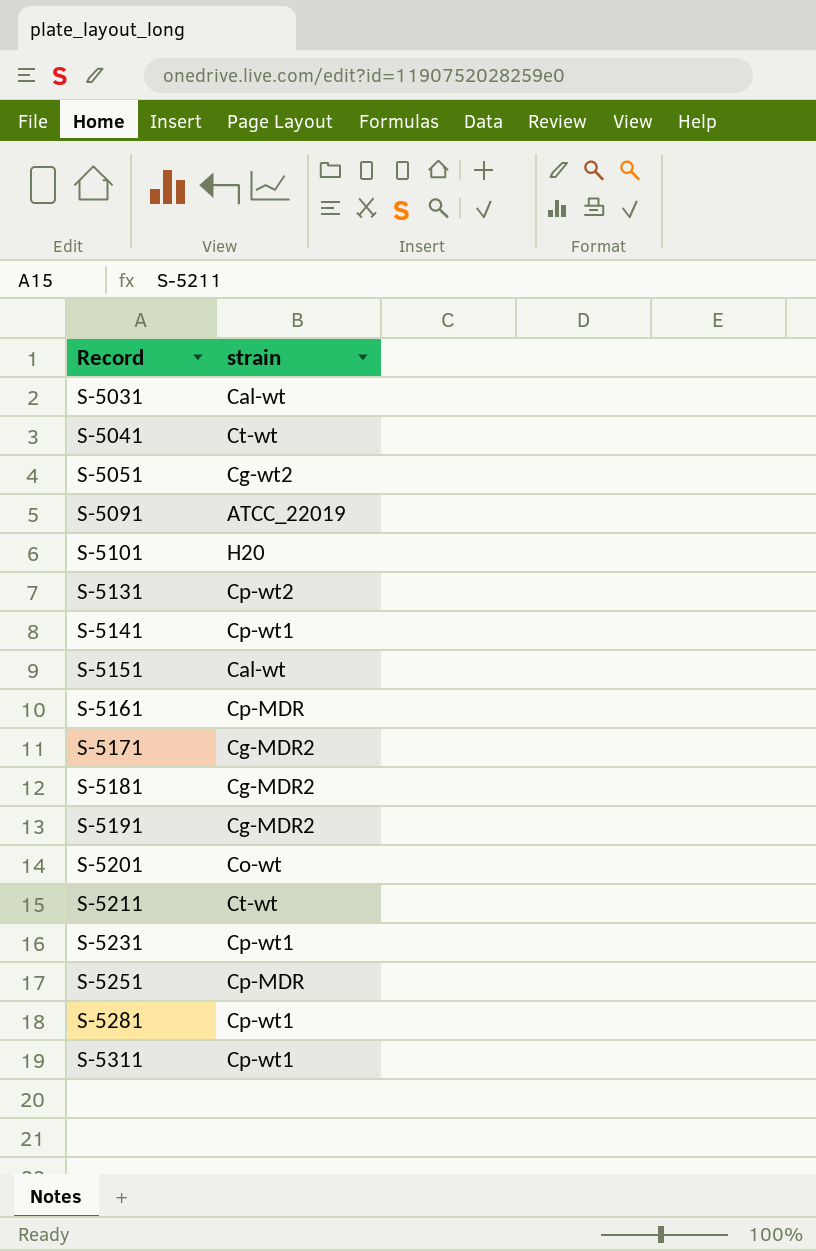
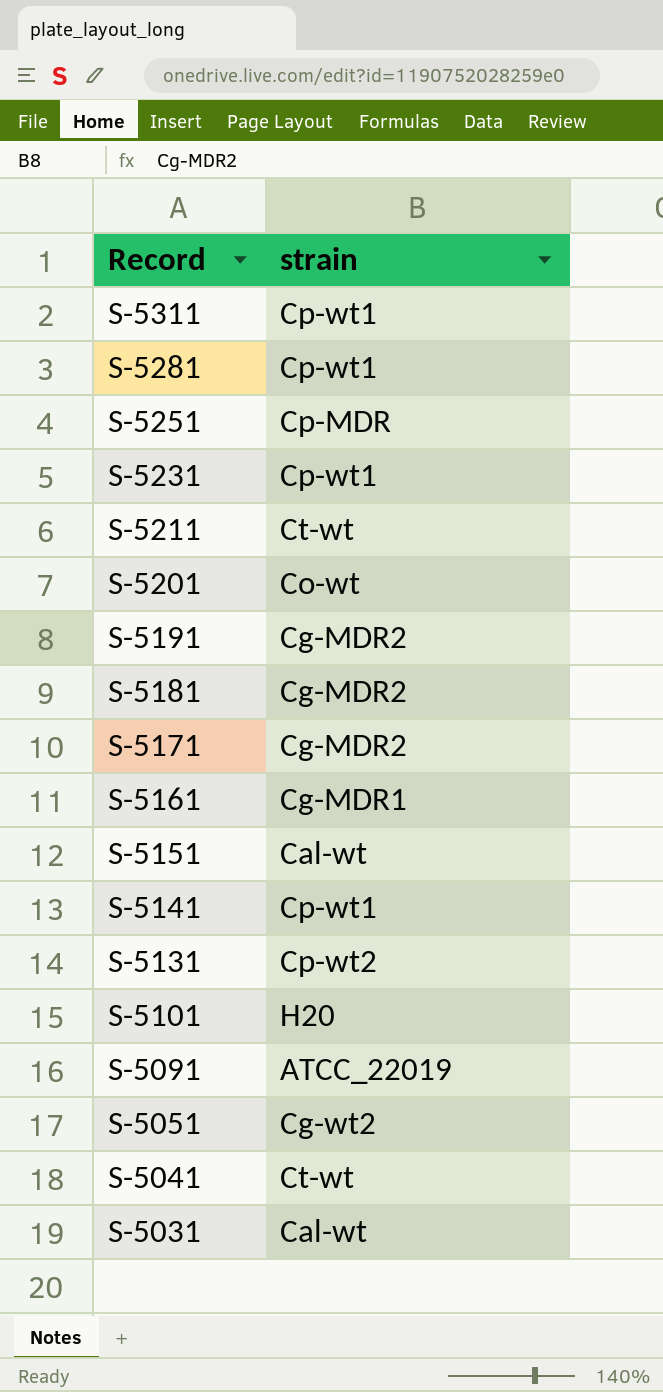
row order: Record ascending -> Record descending
S-5161 | strain: Cp-MDR -> Cg-MDR1

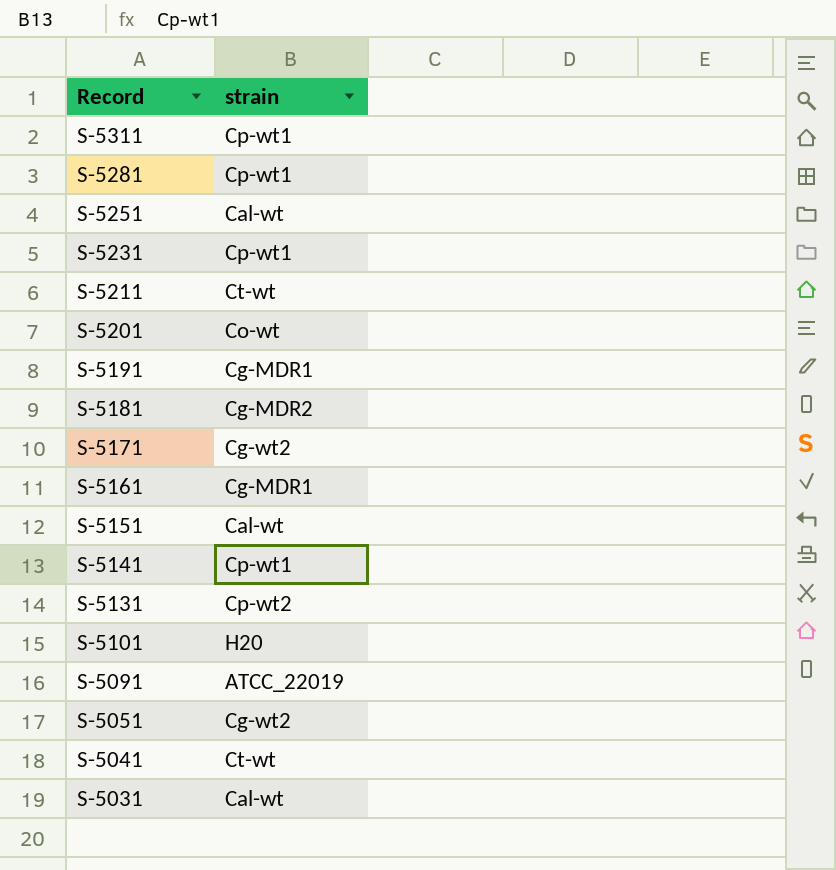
S-5251 | strain: Cp-MDR -> Cal-wt
S-5191 | strain: Cg-MDR2 -> Cg-MDR1
S-5171 | strain: Cg-MDR2 -> Cg-wt2

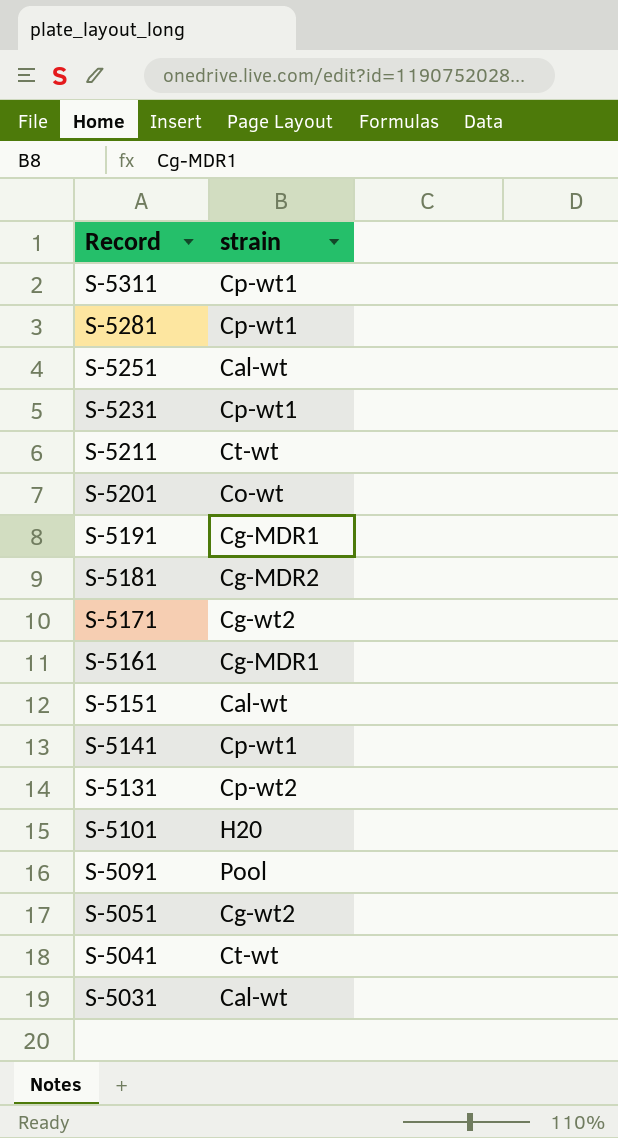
S-5091 | strain: ATCC_22019 -> Pool

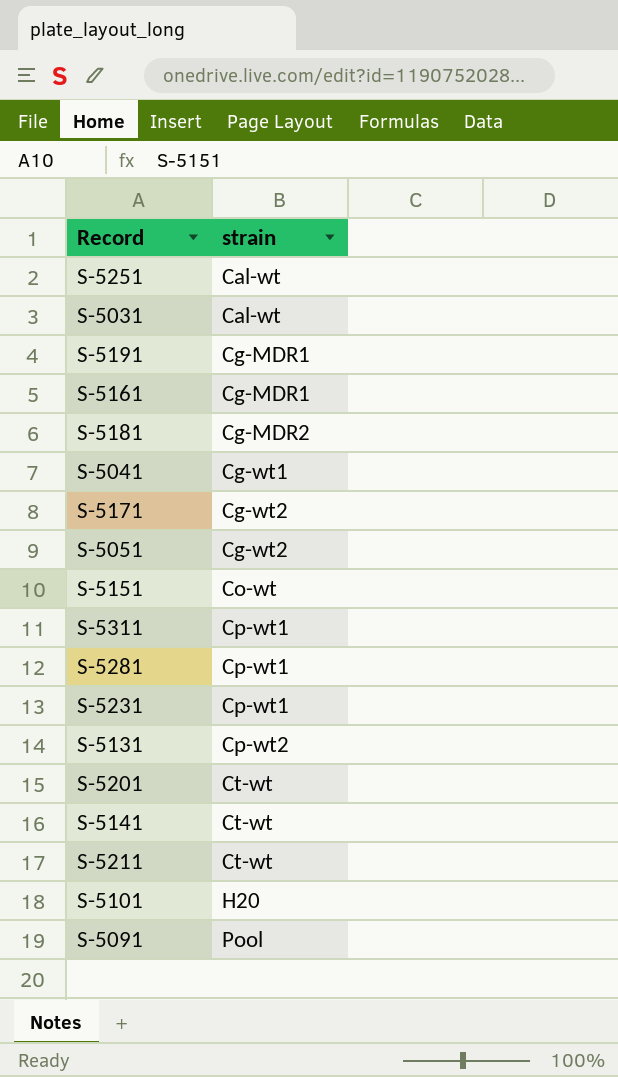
row order: Record descending -> strain ascending
S-5041 | strain: Ct-wt -> Cg-wt1
S-5151 | strain: Cal-wt -> Co-wt
S-5201 | strain: Co-wt -> Ct-wt
S-5141 | strain: Cp-wt1 -> Ct-wt

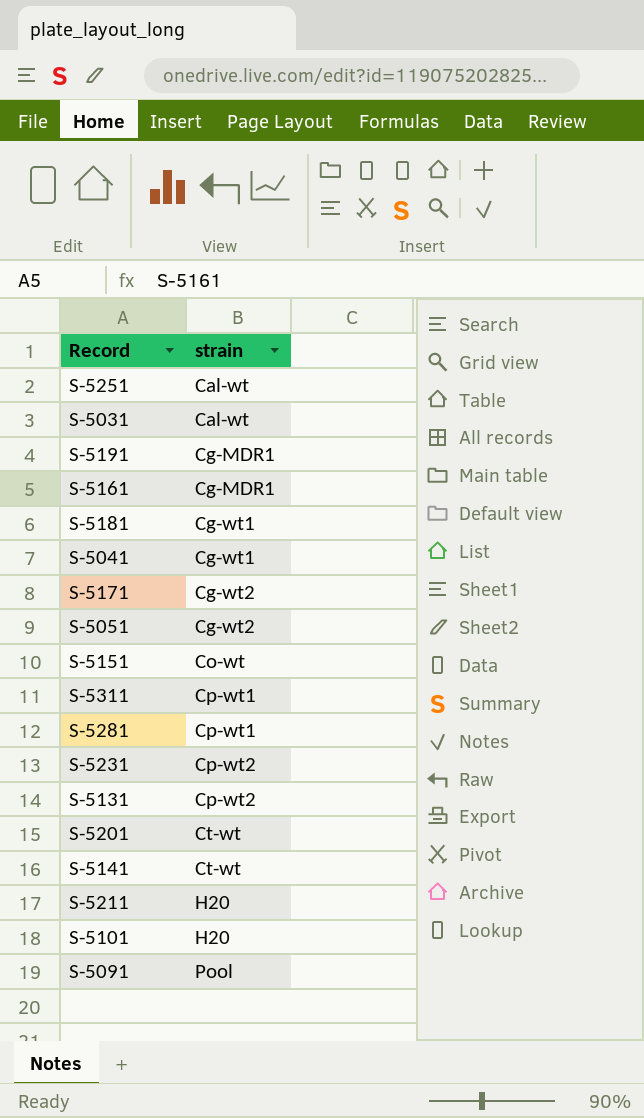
S-5181 | strain: Cg-MDR2 -> Cg-wt1
S-5231 | strain: Cp-wt1 -> Cp-wt2
S-5211 | strain: Ct-wt -> H20

